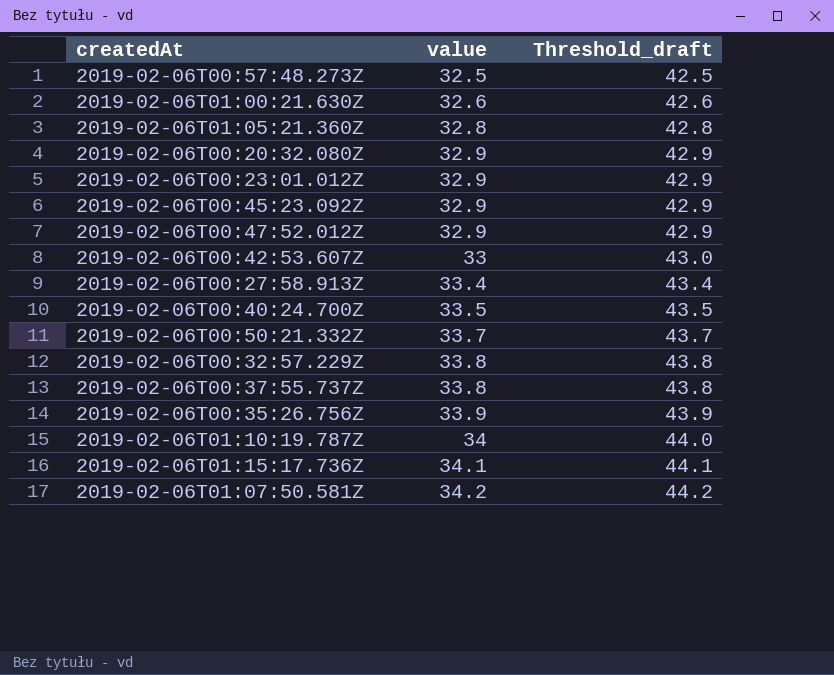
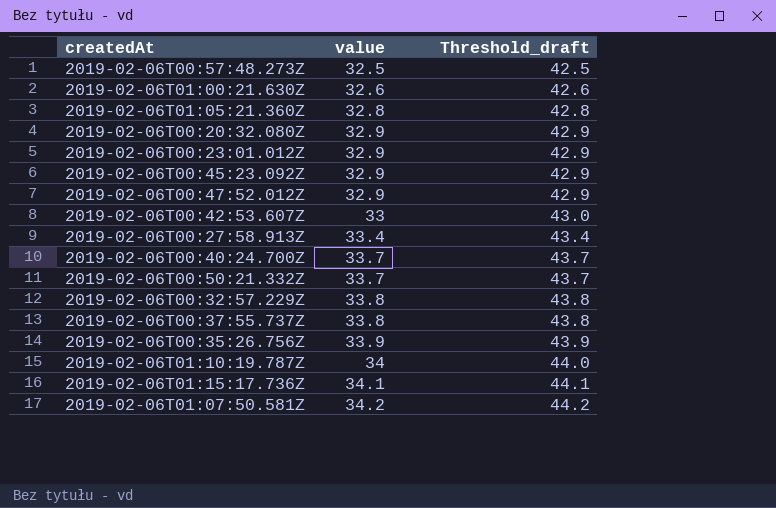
2019-02-06T00:40:24.700Z | value: 33.5 -> 33.7
2019-02-06T00:40:24.700Z | Threshold_draft: 43.5 -> 43.7

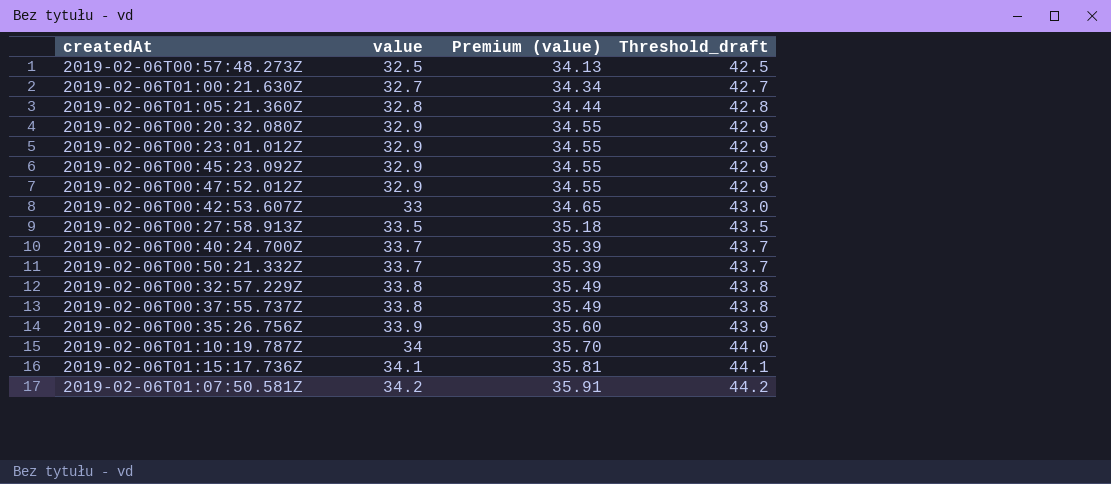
column Premium (value) | formula: none -> [value] * 1.05
2019-02-06T01:00:21.630Z | value: 32.6 -> 32.7
2019-02-06T01:00:21.630Z | Threshold_draft: 42.6 -> 42.7
2019-02-06T00:27:58.913Z | value: 33.4 -> 33.5
2019-02-06T00:27:58.913Z | Threshold_draft: 43.4 -> 43.5

